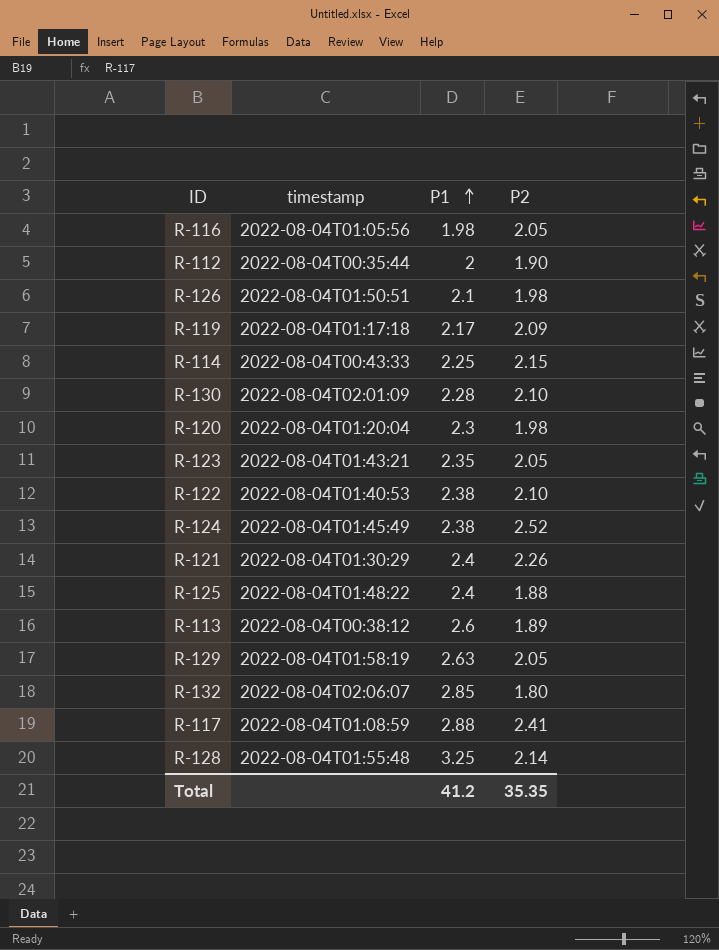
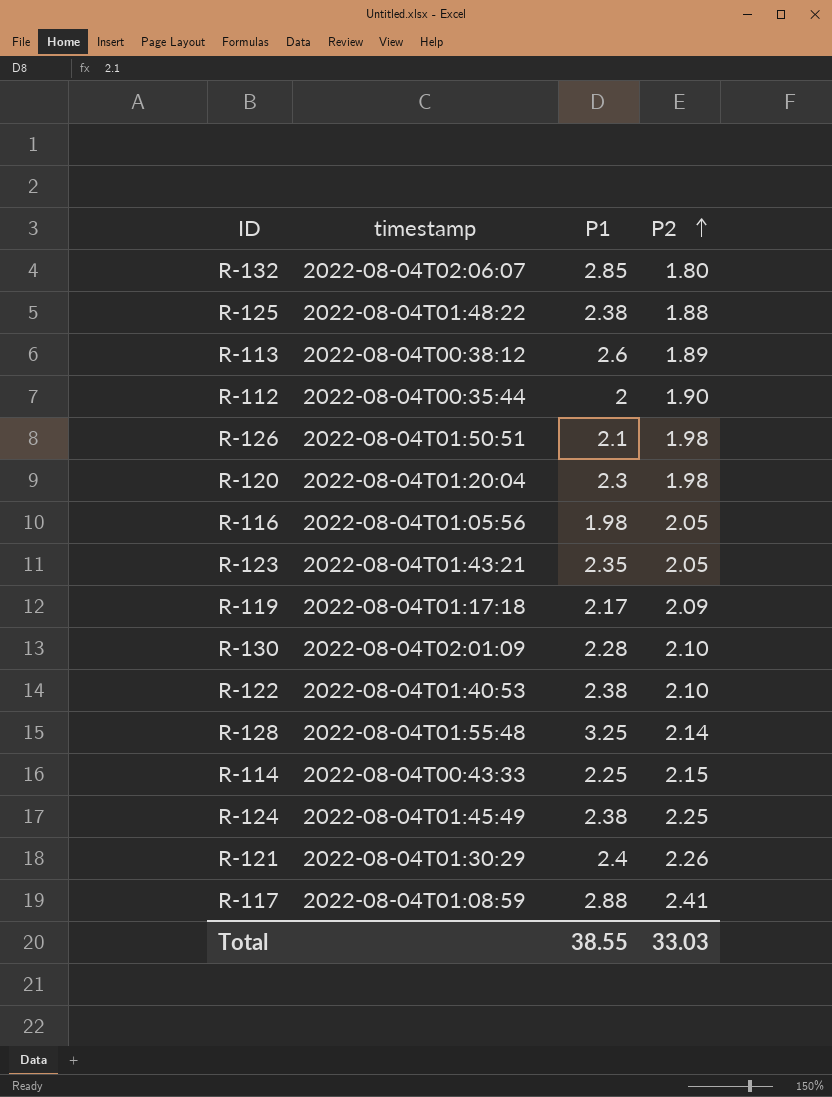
row order: P1 ascending -> P2 ascending
row R-129: 2022-08-04T01:58:19 | 2.63 | 2.05 -> none
R-125 | P1: 2.4 -> 2.38
R-124 | P2: 2.52 -> 2.25
Total | P1: 41.2 -> 38.55
Total | P2: 35.35 -> 33.03

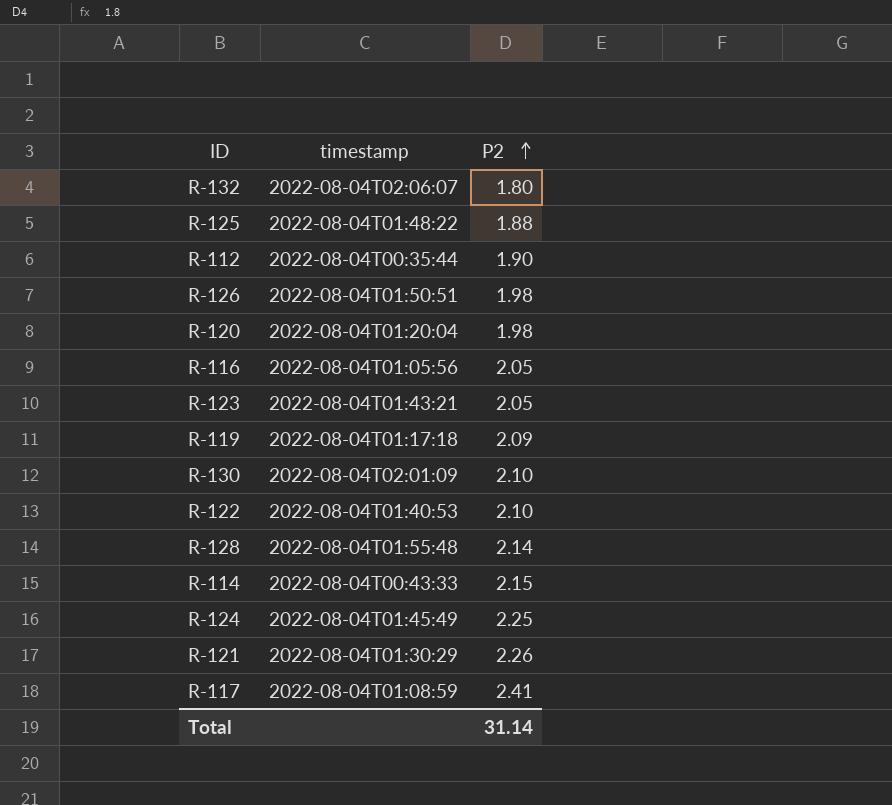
column P1 | position: 3 -> none
row R-113: 2022-08-04T00:38:12 | 2.6 | 1.89 -> none
Total | P2: 33.03 -> 31.14

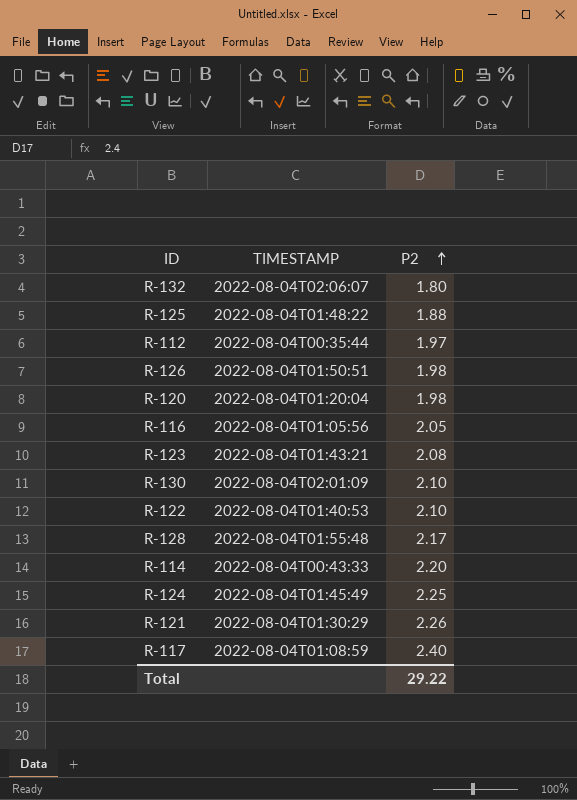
column name: timestamp -> TIMESTAMP
row R-119: 2022-08-04T01:17:18 | 2.09 -> none
R-112 | P2: 1.90 -> 1.97
R-123 | P2: 2.05 -> 2.08
R-128 | P2: 2.14 -> 2.17
R-114 | P2: 2.15 -> 2.20
R-117 | P2: 2.41 -> 2.40
Total | P2: 31.14 -> 29.22

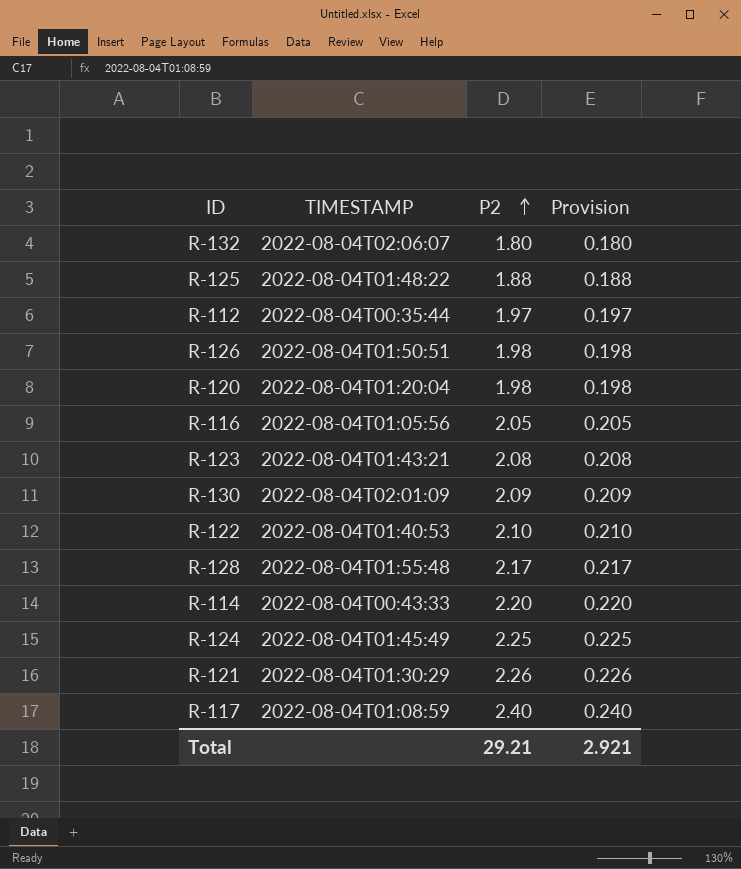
column Provision | formula: none -> [P2] * 0.1
R-130 | P2: 2.10 -> 2.09
Total | P2: 29.22 -> 29.21

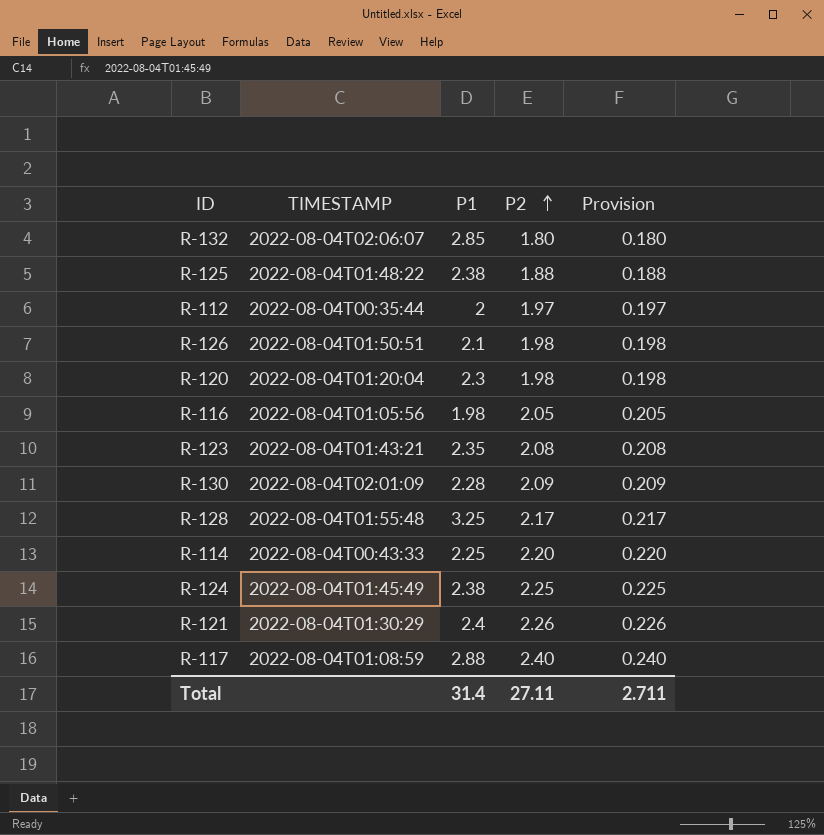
column P1 | position: none -> 3
row R-122: 2022-08-04T01:40:53 | 2.10 | 0.210 -> none
Total | P2: 29.21 -> 27.11
Total | Provision: 2.921 -> 2.711

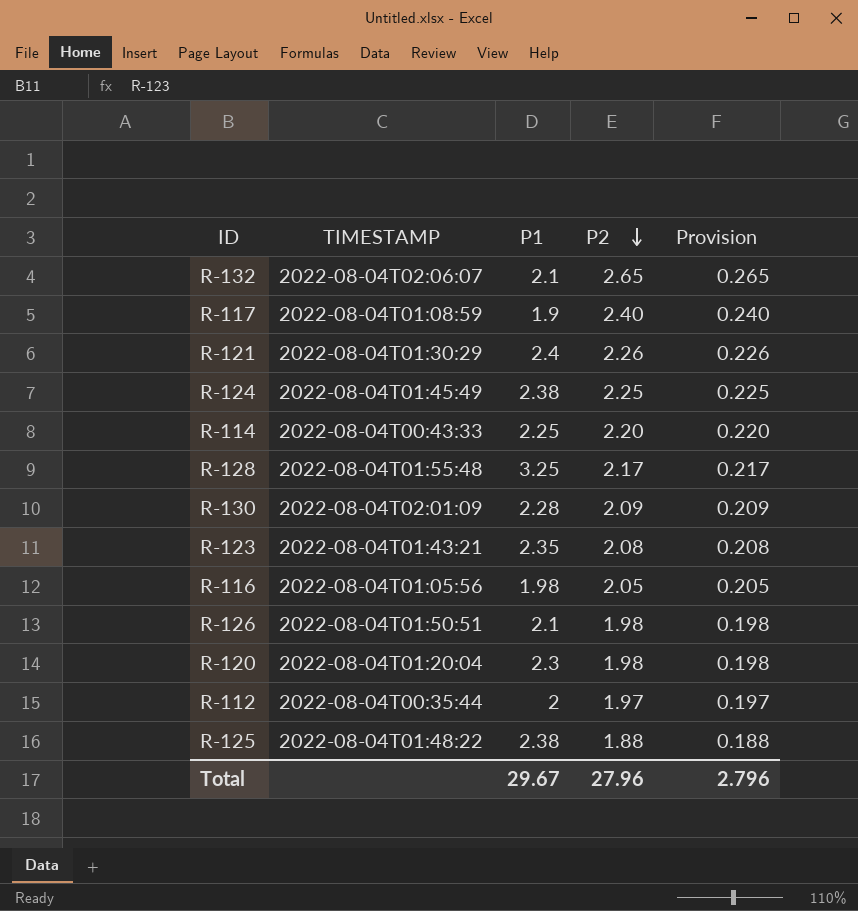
row order: P2 ascending -> P2 descending
R-132 | P1: 2.85 -> 2.1
R-132 | P2: 1.80 -> 2.65
R-132 | Provision: 0.180 -> 0.265
R-117 | P1: 2.88 -> 1.9
Total | P1: 31.4 -> 29.67
Total | P2: 27.11 -> 27.96
Total | Provision: 2.711 -> 2.796

